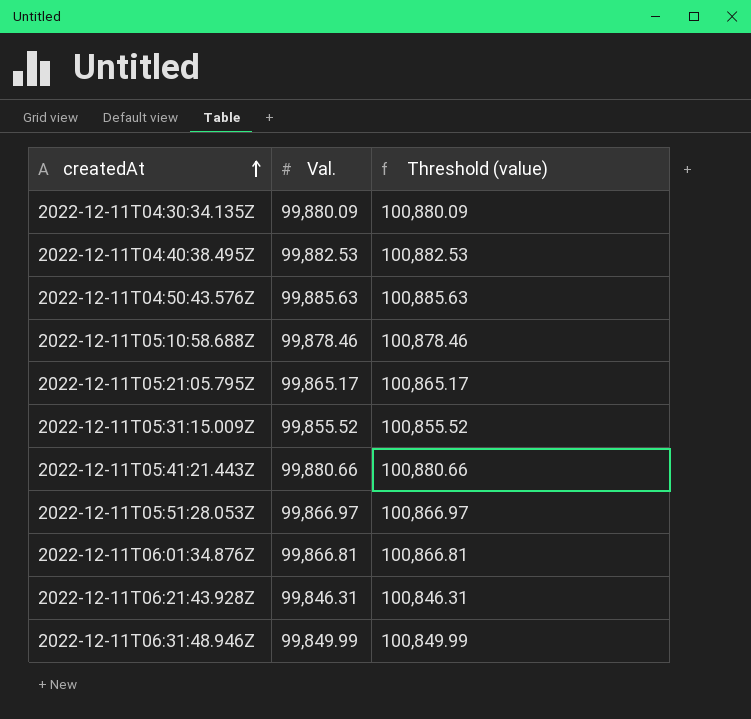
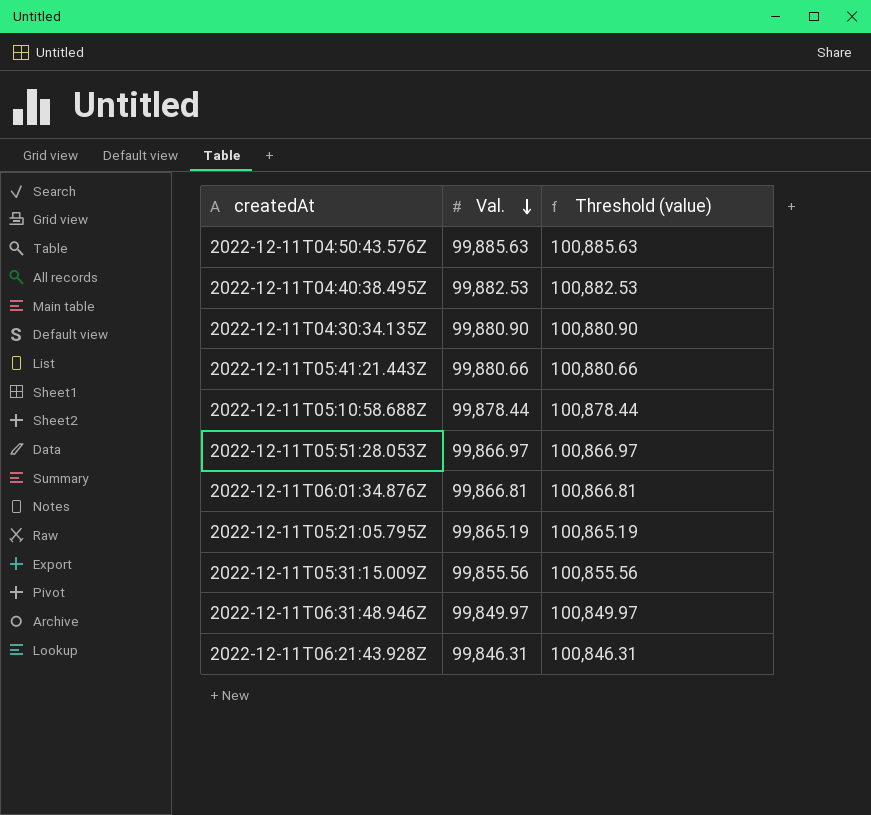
row order: createdAt ascending -> Val. descending
2022-12-11T04:30:34.135Z | Val.: 99,880.09 -> 99,880.90
2022-12-11T04:30:34.135Z | Threshold (value): 100,880.09 -> 100,880.90
2022-12-11T05:10:58.688Z | Val.: 99,878.46 -> 99,878.44
2022-12-11T05:10:58.688Z | Threshold (value): 100,878.46 -> 100,878.44
2022-12-11T05:21:05.795Z | Val.: 99,865.17 -> 99,865.19
2022-12-11T05:21:05.795Z | Threshold (value): 100,865.17 -> 100,865.19
2022-12-11T05:31:15.009Z | Val.: 99,855.52 -> 99,855.56
2022-12-11T05:31:15.009Z | Threshold (value): 100,855.52 -> 100,855.56
2022-12-11T06:31:48.946Z | Val.: 99,849.99 -> 99,849.97
2022-12-11T06:31:48.946Z | Threshold (value): 100,849.99 -> 100,849.97

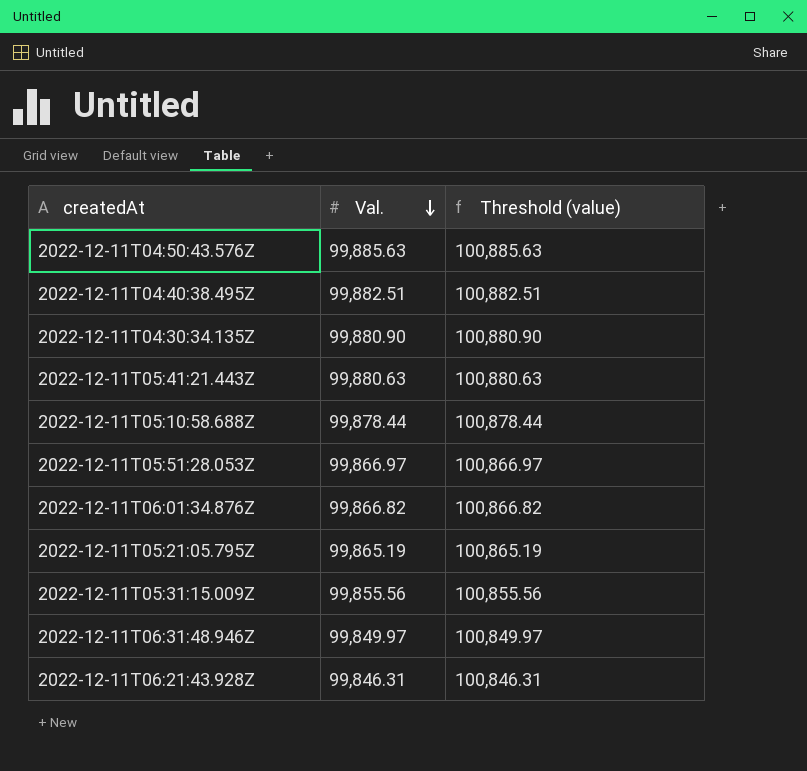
2022-12-11T04:40:38.495Z | Val.: 99,882.53 -> 99,882.51
2022-12-11T04:40:38.495Z | Threshold (value): 100,882.53 -> 100,882.51
2022-12-11T05:41:21.443Z | Val.: 99,880.66 -> 99,880.63
2022-12-11T05:41:21.443Z | Threshold (value): 100,880.66 -> 100,880.63
2022-12-11T06:01:34.876Z | Val.: 99,866.81 -> 99,866.82
2022-12-11T06:01:34.876Z | Threshold (value): 100,866.81 -> 100,866.82

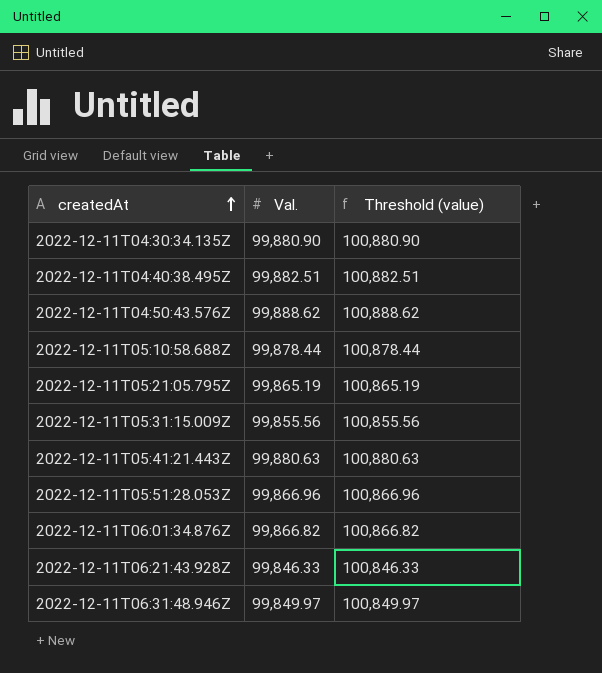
row order: Val. descending -> createdAt ascending
2022-12-11T04:50:43.576Z | Val.: 99,885.63 -> 99,888.62
2022-12-11T04:50:43.576Z | Threshold (value): 100,885.63 -> 100,888.62
2022-12-11T05:51:28.053Z | Val.: 99,866.97 -> 99,866.96
2022-12-11T05:51:28.053Z | Threshold (value): 100,866.97 -> 100,866.96
2022-12-11T06:21:43.928Z | Val.: 99,846.31 -> 99,846.33
2022-12-11T06:21:43.928Z | Threshold (value): 100,846.31 -> 100,846.33

